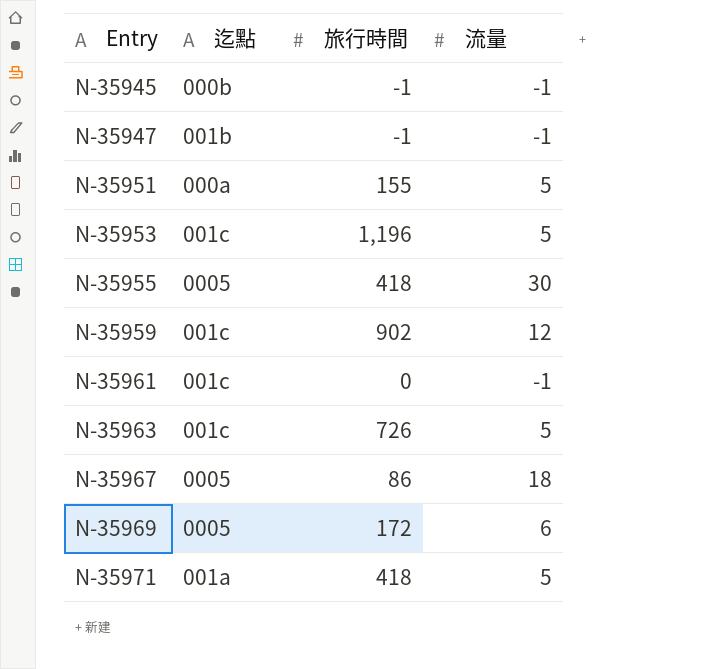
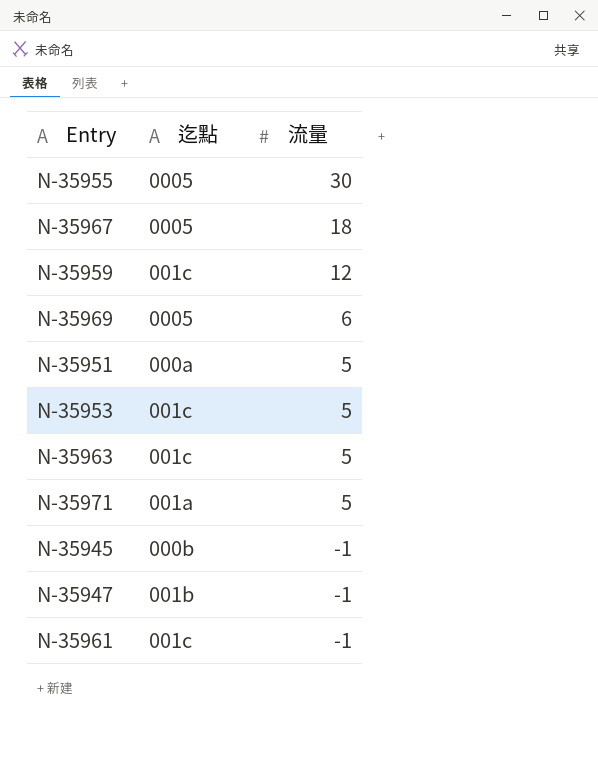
row order: Entry ascending -> 流量 descending
column 旅行時間 | position: 3 -> none

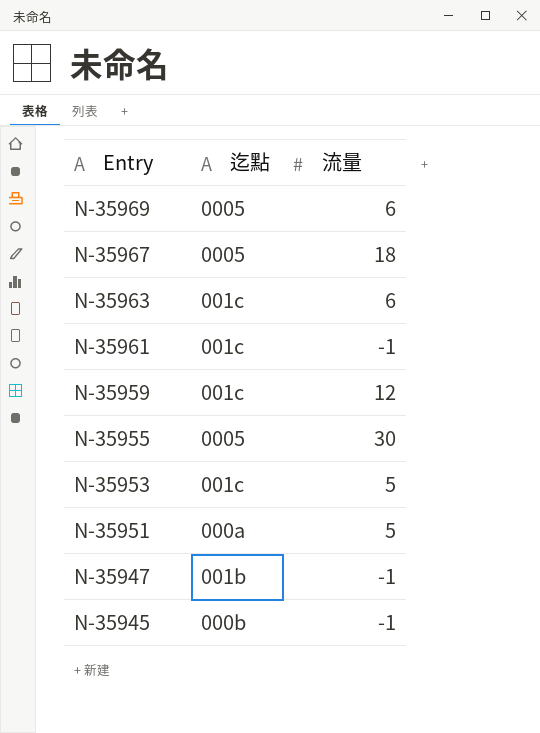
row order: 流量 descending -> Entry descending
row N-35971: 001a | 5 -> none
N-35963 | 流量: 5 -> 6

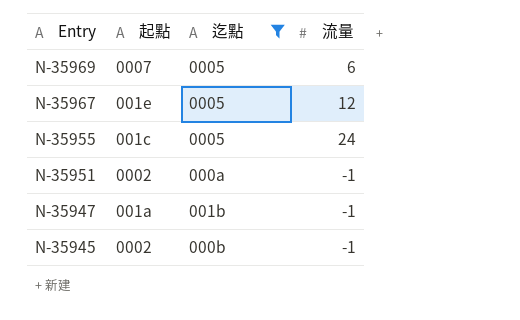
filter: none -> 迄點 != 001c
column 起點 | position: none -> 2
N-35967 | 流量: 18 -> 12
N-35955 | 流量: 30 -> 24
N-35951 | 流量: 5 -> -1

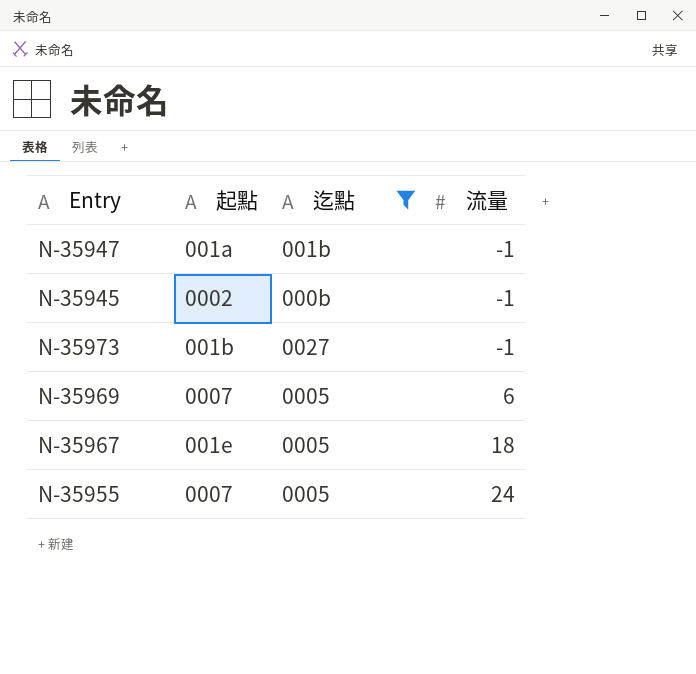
row order: Entry descending -> 流量 ascending
row N-35951: 0002 | 000a | -1 -> none
row N-35973: none -> 001b | 0027 | -1
N-35967 | 流量: 12 -> 18
N-35955 | 起點: 001c -> 0007

